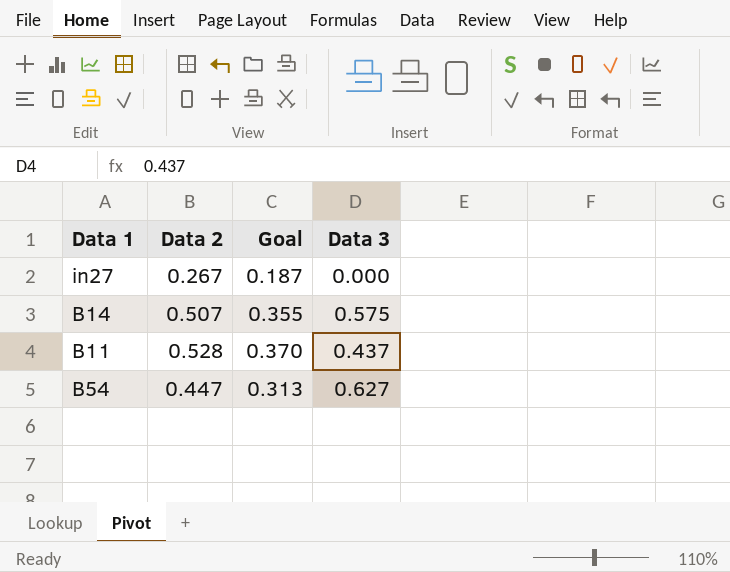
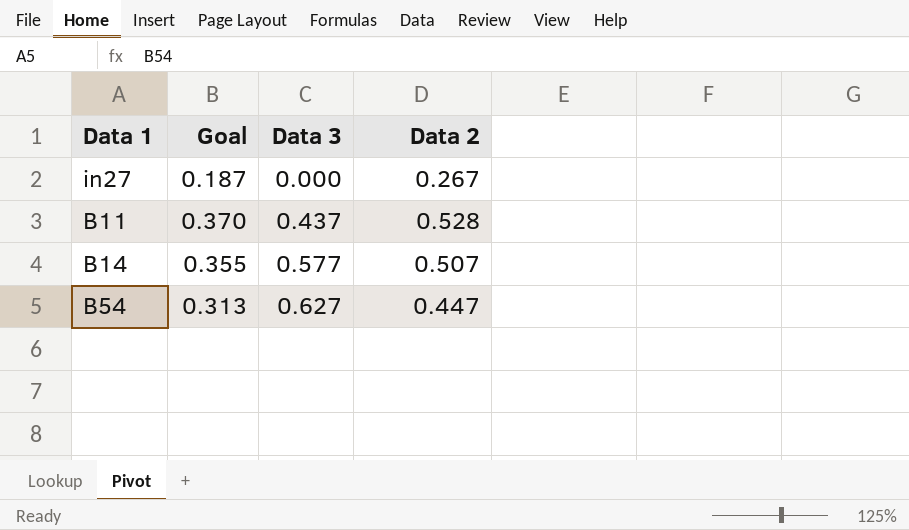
row order: none -> Data 3 ascending
column Data 2 | position: 2 -> 4
B14 | Data 3: 0.575 -> 0.577

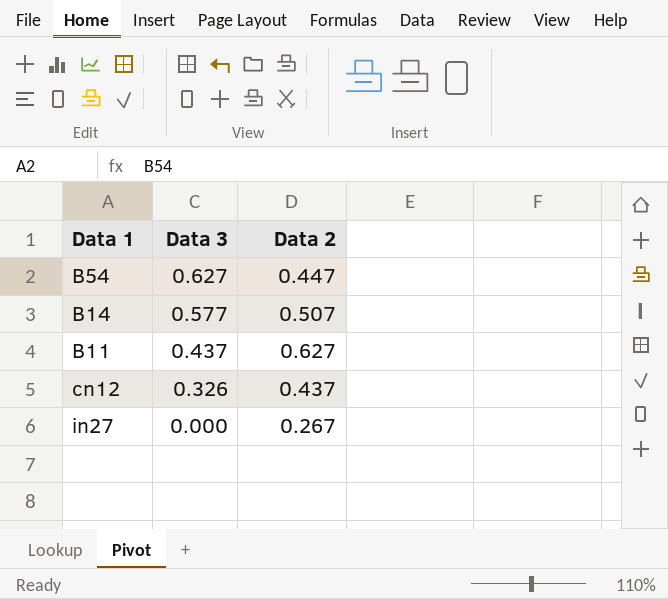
row order: Data 3 ascending -> Data 3 descending
column Goal | formula: [Data 2] * 0.7 -> none
B11 | Data 2: 0.528 -> 0.627
row cn12: none -> 0.326 | 0.437

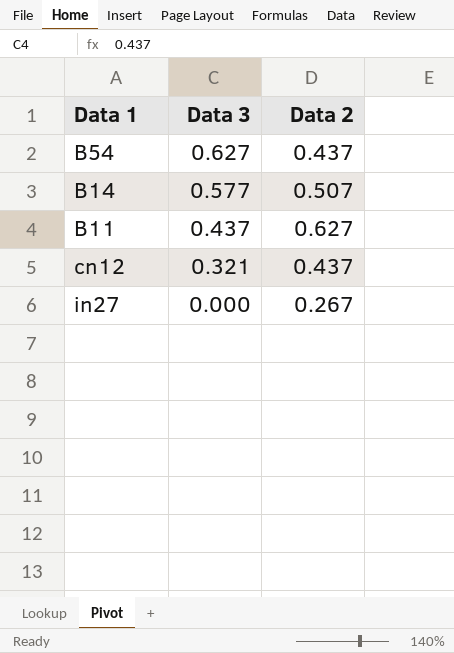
B54 | Data 2: 0.447 -> 0.437
cn12 | Data 3: 0.326 -> 0.321

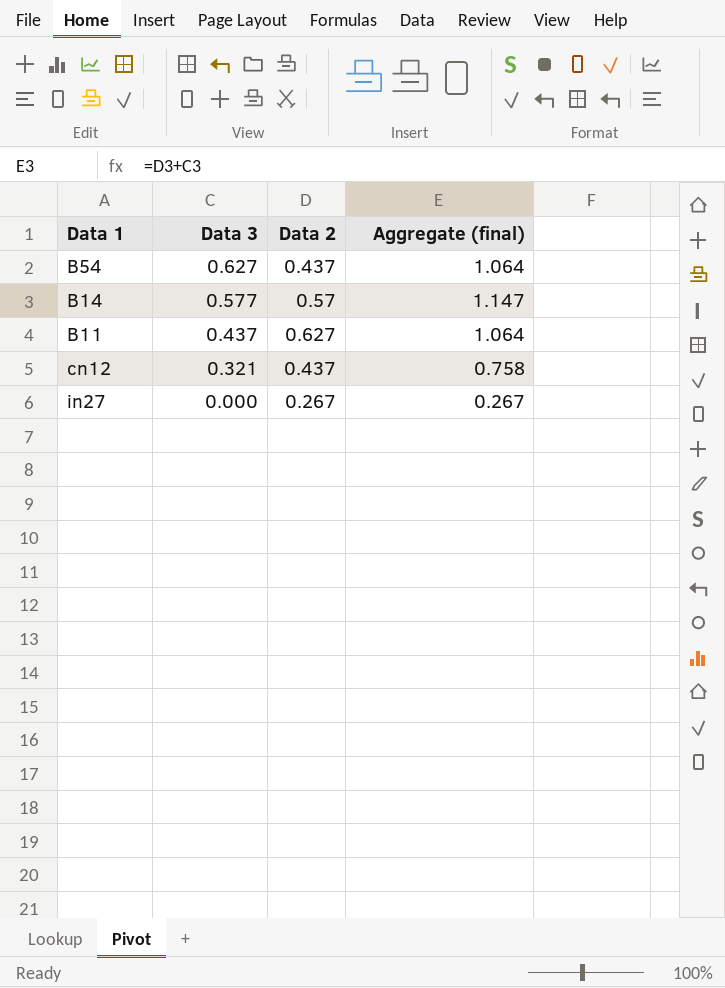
column Aggregate (final) | formula: none -> [Data 3] + [Data 2]
B14 | Data 2: 0.507 -> 0.57

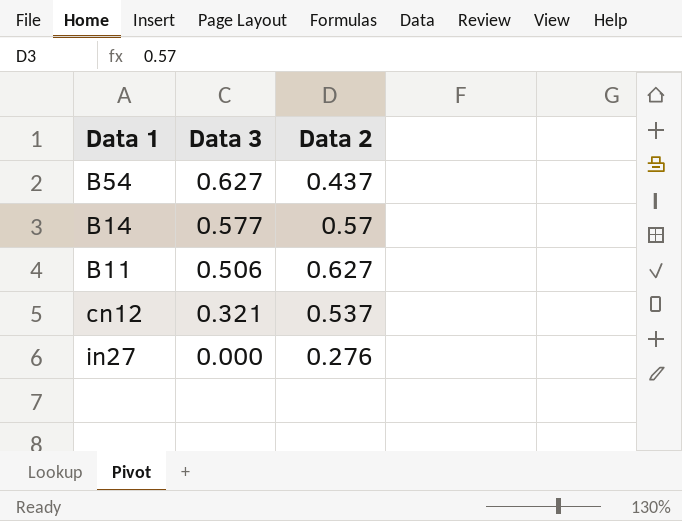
column Aggregate (final) | formula: [Data 3] + [Data 2] -> none
B11 | Data 3: 0.437 -> 0.506
cn12 | Data 2: 0.437 -> 0.537
in27 | Data 2: 0.267 -> 0.276

